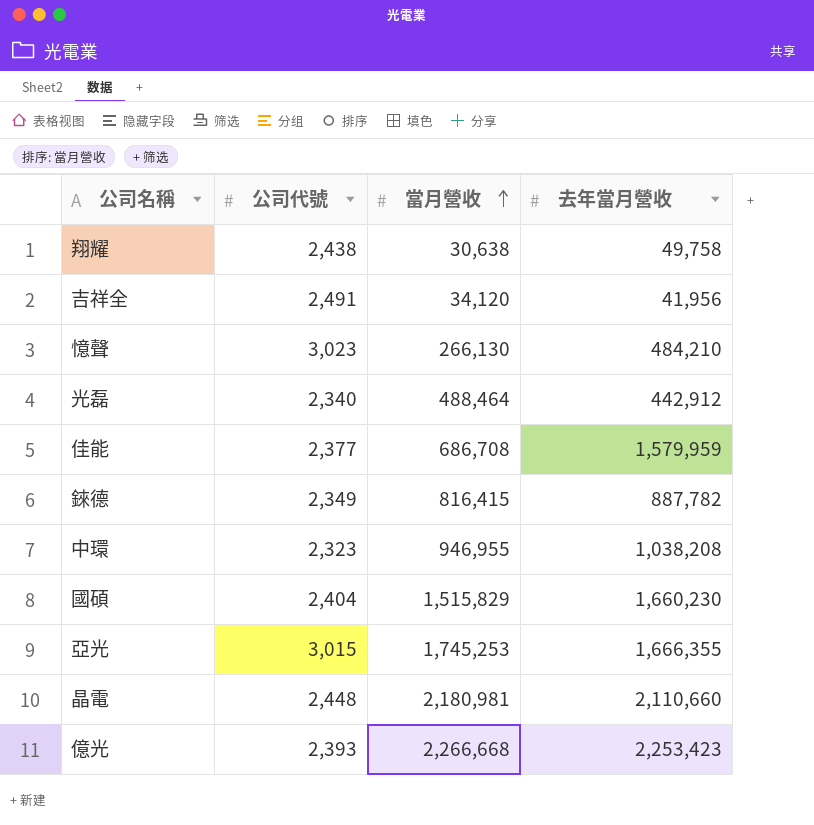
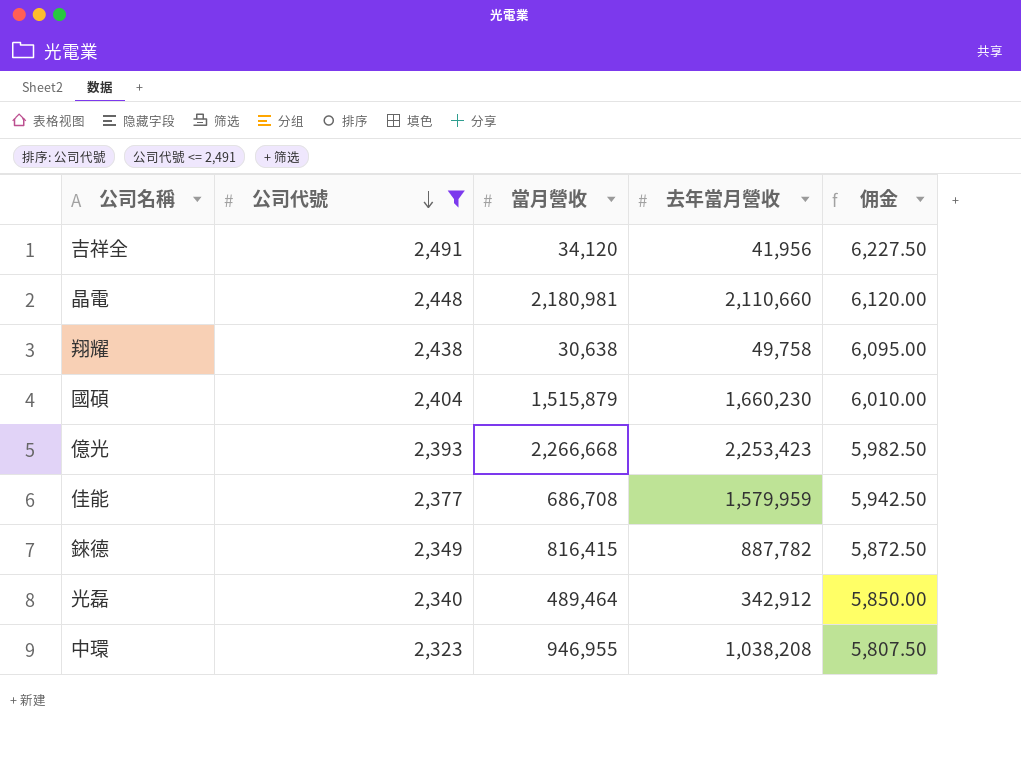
filter: none -> 公司代號 <= 2,491
row order: 當月營收 ascending -> 公司代號 descending
column 佣金 | formula: none -> [公司代號] * 2.5
國碩 | 當月營收: 1,515,829 -> 1,515,879
光磊 | 當月營收: 488,464 -> 489,464
光磊 | 去年當月營收: 442,912 -> 342,912

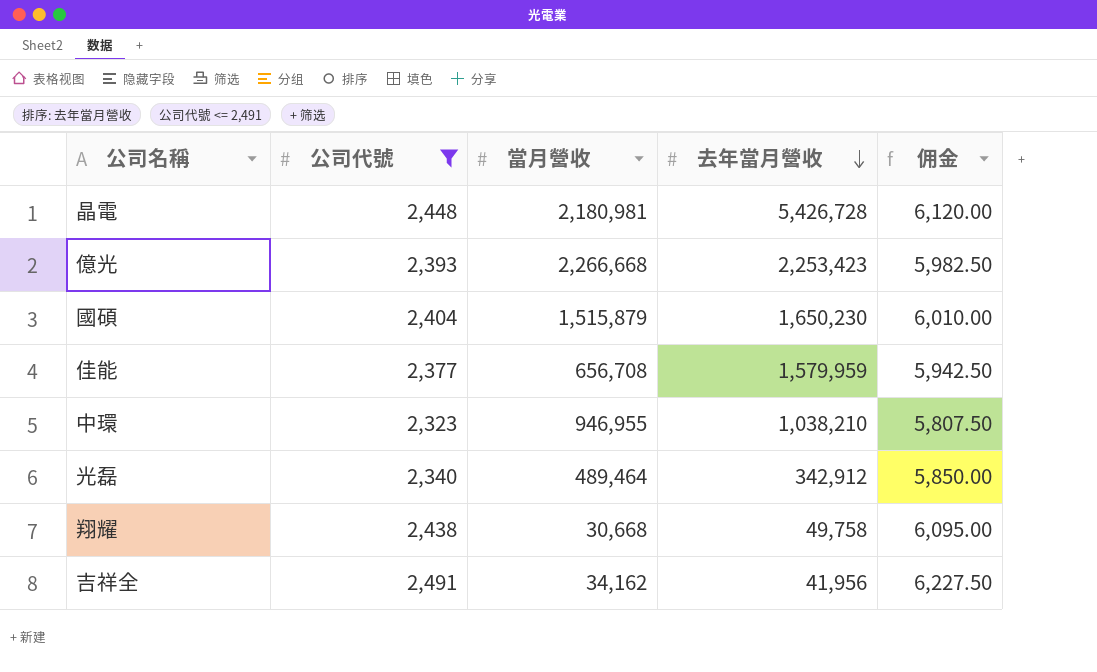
row order: 公司代號 descending -> 去年當月營收 descending
row 錸德: 2,349 | 816,415 | 887,782 | 5,872.50 -> none
晶電 | 去年當月營收: 2,110,660 -> 5,426,728
國碩 | 去年當月營收: 1,660,230 -> 1,650,230
佳能 | 當月營收: 686,708 -> 656,708
中環 | 去年當月營收: 1,038,208 -> 1,038,210
翔耀 | 當月營收: 30,638 -> 30,668
吉祥全 | 當月營收: 34,120 -> 34,162

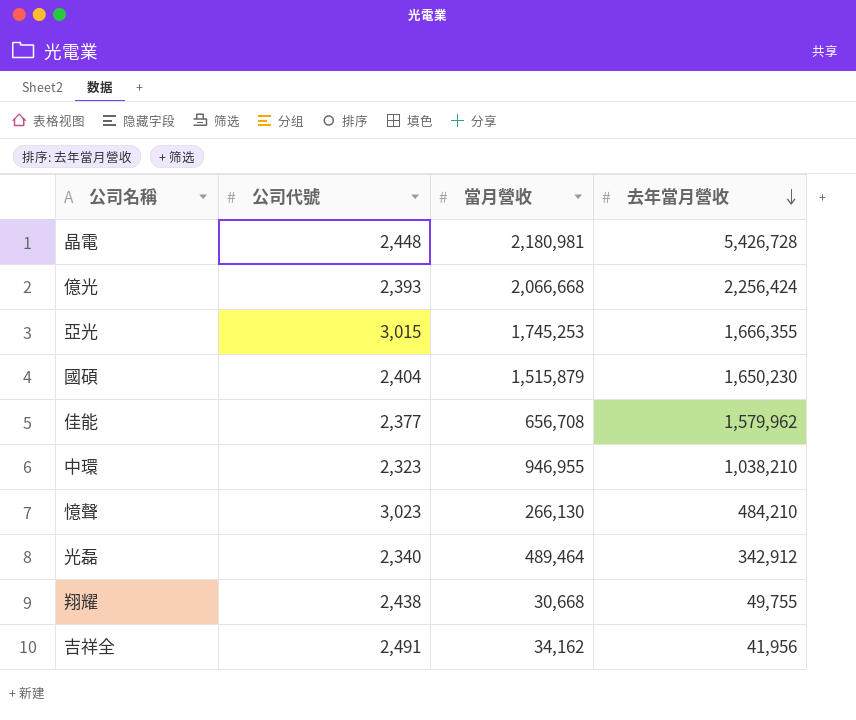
filter: 公司代號 <= 2,491 -> none
column 佣金 | formula: [公司代號] * 2.5 -> none
億光 | 當月營收: 2,266,668 -> 2,066,668
億光 | 去年當月營收: 2,253,423 -> 2,256,424
佳能 | 去年當月營收: 1,579,959 -> 1,579,962
翔耀 | 去年當月營收: 49,758 -> 49,755

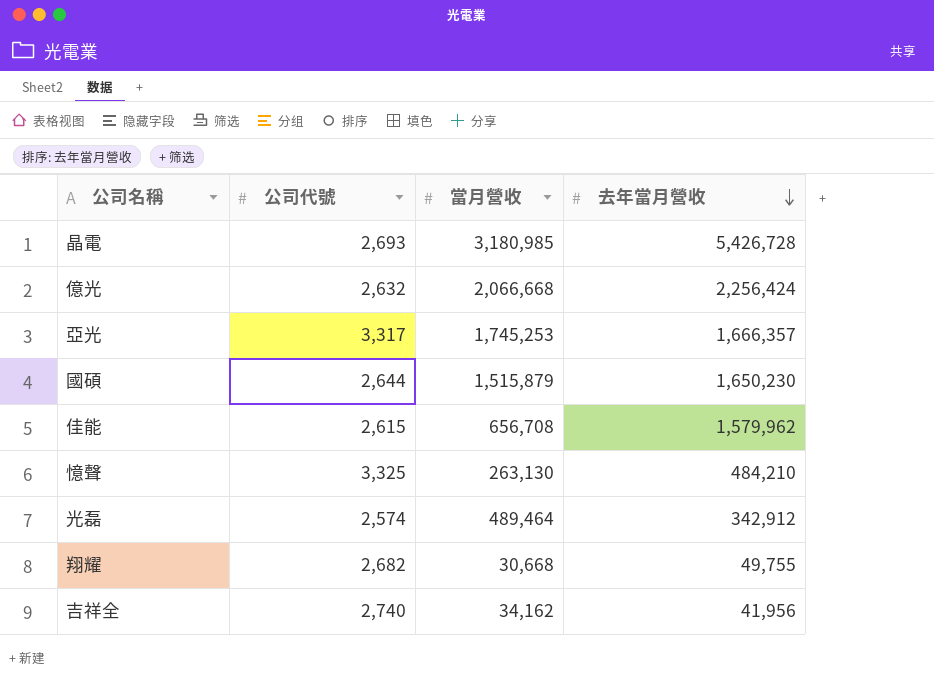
row 中環: 2,323 | 946,955 | 1,038,210 -> none
晶電 | 公司代號: 2,448 -> 2,693
晶電 | 當月營收: 2,180,981 -> 3,180,985
億光 | 公司代號: 2,393 -> 2,632
亞光 | 公司代號: 3,015 -> 3,317
亞光 | 去年當月營收: 1,666,355 -> 1,666,357
國碩 | 公司代號: 2,404 -> 2,644
佳能 | 公司代號: 2,377 -> 2,615
憶聲 | 公司代號: 3,023 -> 3,325
憶聲 | 當月營收: 266,130 -> 263,130
光磊 | 公司代號: 2,340 -> 2,574
翔耀 | 公司代號: 2,438 -> 2,682
吉祥全 | 公司代號: 2,491 -> 2,740

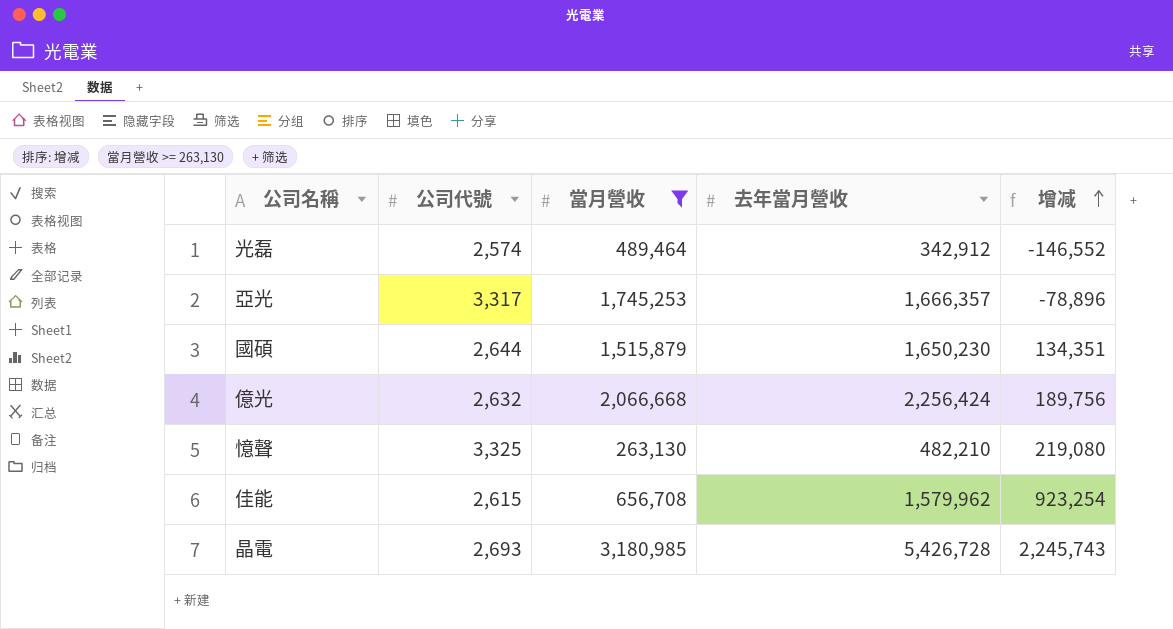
filter: none -> 當月營收 >= 263,130
row order: 去年當月營收 descending -> 增减 ascending
column 增减 | formula: none -> [去年當月營收] - [當月營收]
憶聲 | 去年當月營收: 484,210 -> 482,210

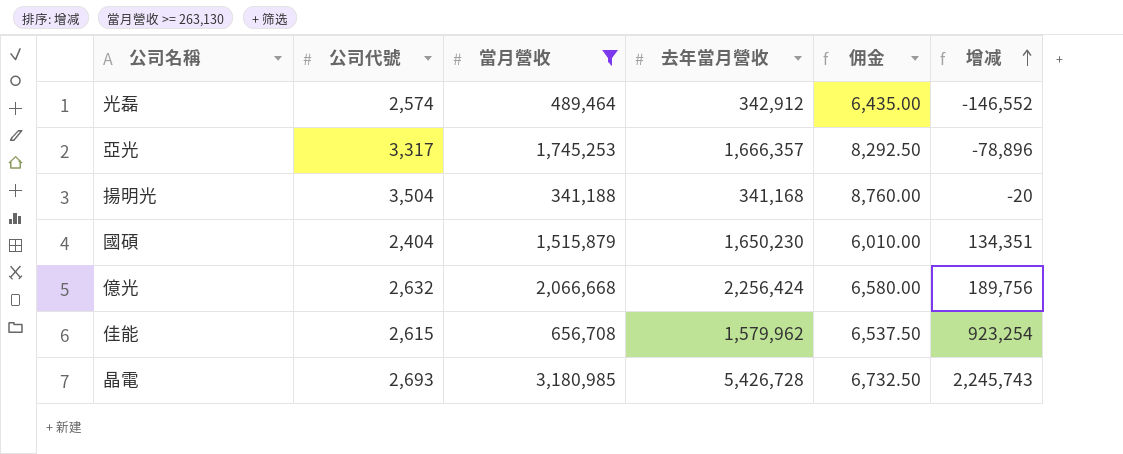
column 佣金 | formula: none -> [公司代號] * 2.5
row 憶聲: 3,325 | 263,130 | 482,210 | 219,080 -> none
row 揚明光: none -> 3,504 | 341,188 | 341,168 | 8,760.00 | -20
國碩 | 公司代號: 2,644 -> 2,404

